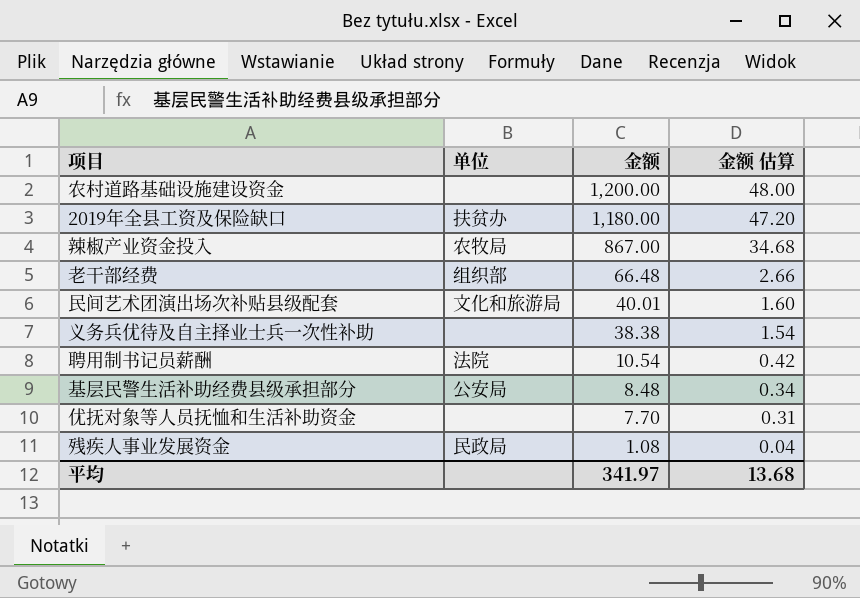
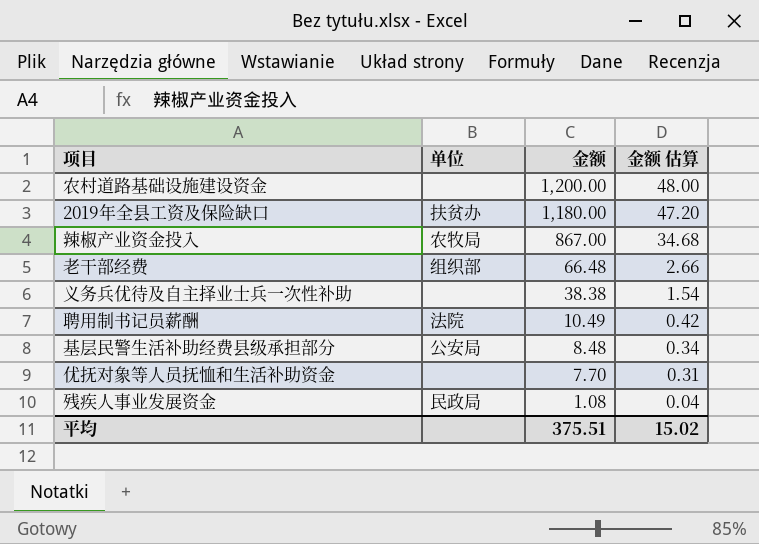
row 民间艺术团演出场次补贴县级配套: 文化和旅游局 | 40.01 | 1.60 -> none
聘用制书记员薪酬 | 金额: 10.54 -> 10.49
平均 | 金额: 341.97 -> 375.51
平均 | 金额 估算: 13.68 -> 15.02

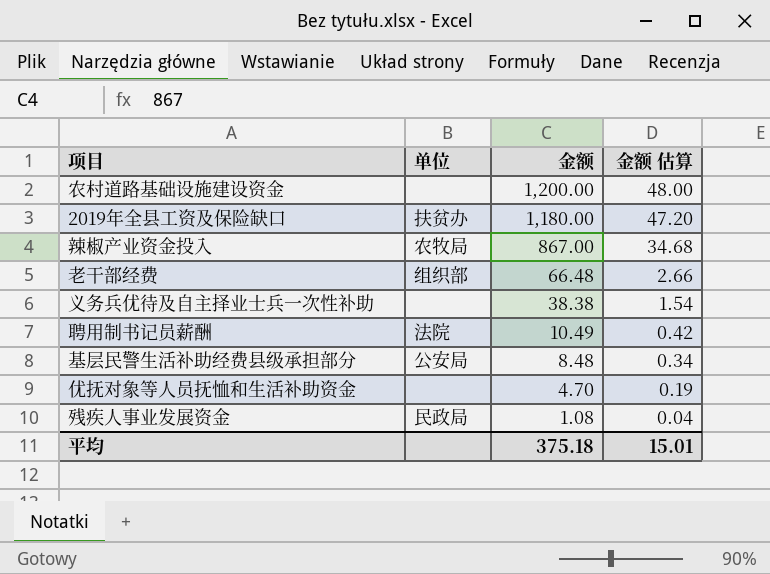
优抚对象等人员抚恤和生活补助资金 | 金额: 7.70 -> 4.70
优抚对象等人员抚恤和生活补助资金 | 金额 估算: 0.31 -> 0.19
平均 | 金额: 375.51 -> 375.18
平均 | 金额 估算: 15.02 -> 15.01

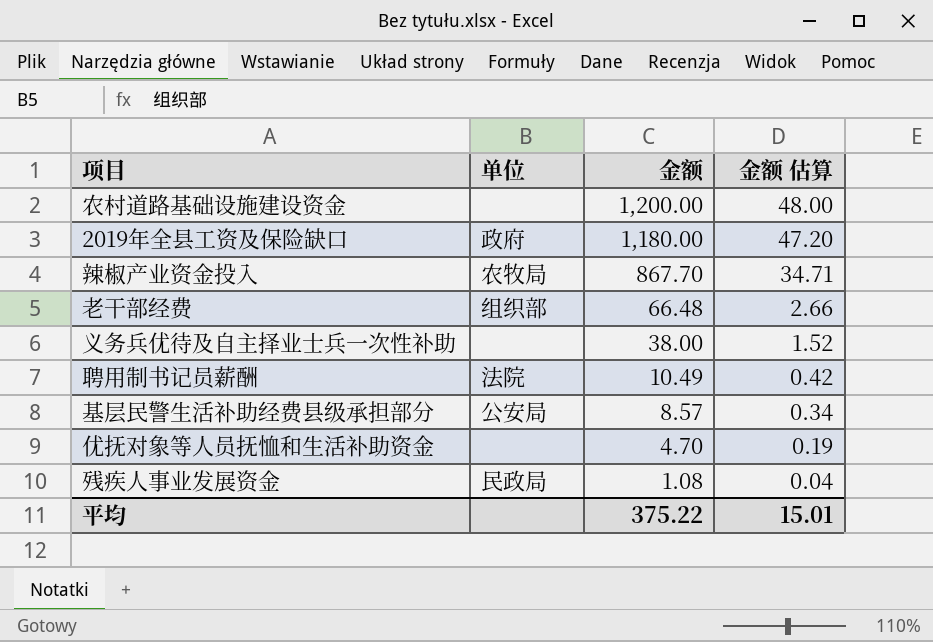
2019年全县工资及保险缺口 | 单位: 扶贫办 -> 政府
辣椒产业资金投入 | 金额: 867.00 -> 867.70
辣椒产业资金投入 | 金额 估算: 34.68 -> 34.71
义务兵优待及自主择业士兵一次性补助 | 金额: 38.38 -> 38.00
义务兵优待及自主择业士兵一次性补助 | 金额 估算: 1.54 -> 1.52
基层民警生活补助经费县级承担部分 | 金额: 8.48 -> 8.57
平均 | 金额: 375.18 -> 375.22

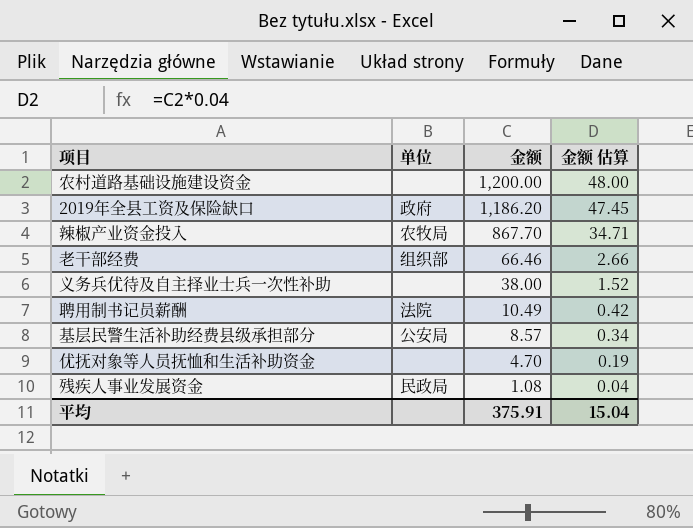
2019年全县工资及保险缺口 | 金额: 1,180.00 -> 1,186.20
2019年全县工资及保险缺口 | 金额 估算: 47.20 -> 47.45
老干部经费 | 金额: 66.48 -> 66.46
平均 | 金额: 375.22 -> 375.91
平均 | 金额 估算: 15.01 -> 15.04

